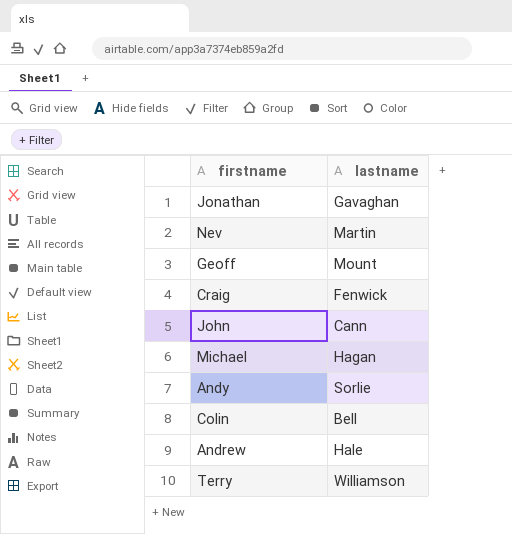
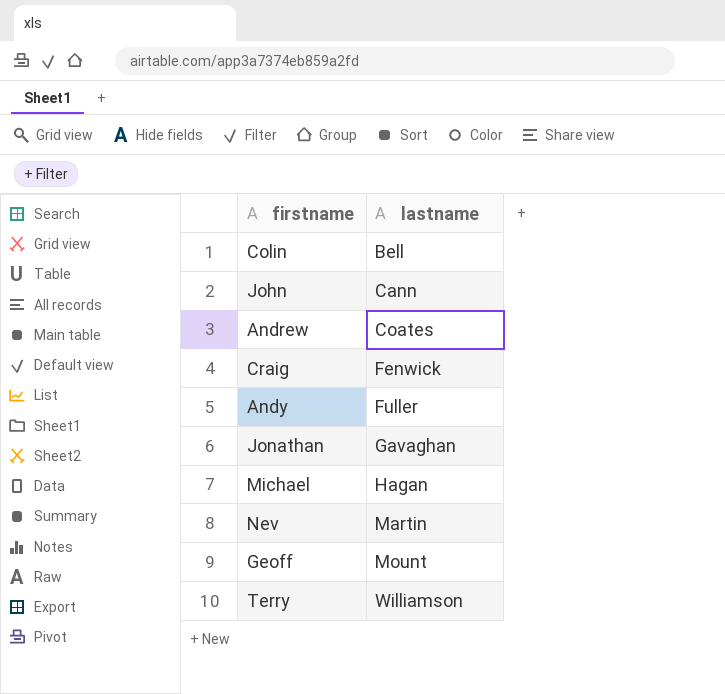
row order: none -> lastname ascending
Andrew | lastname: Hale -> Coates
Andy | lastname: Sorlie -> Fuller

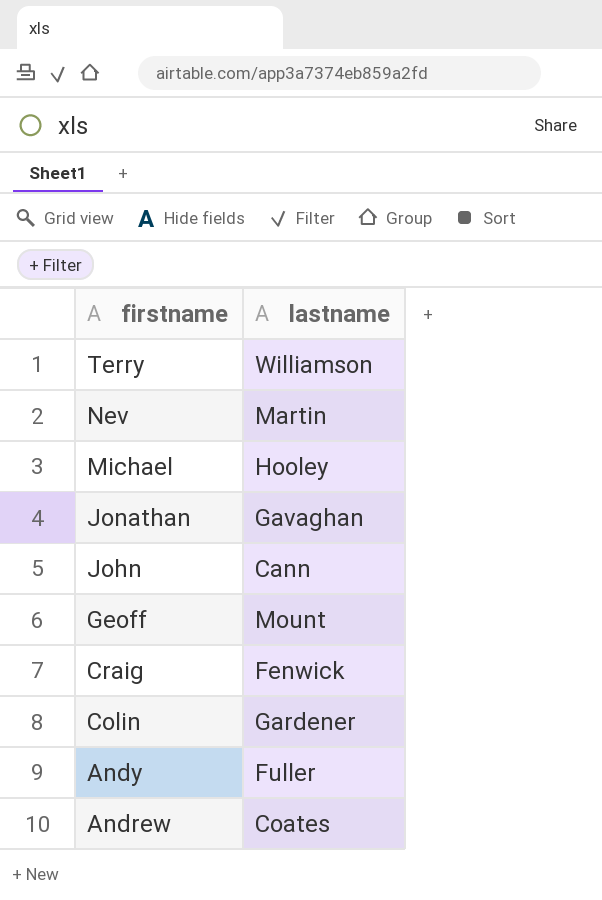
row order: lastname ascending -> firstname descending
Michael | lastname: Hagan -> Hooley
Colin | lastname: Bell -> Gardener

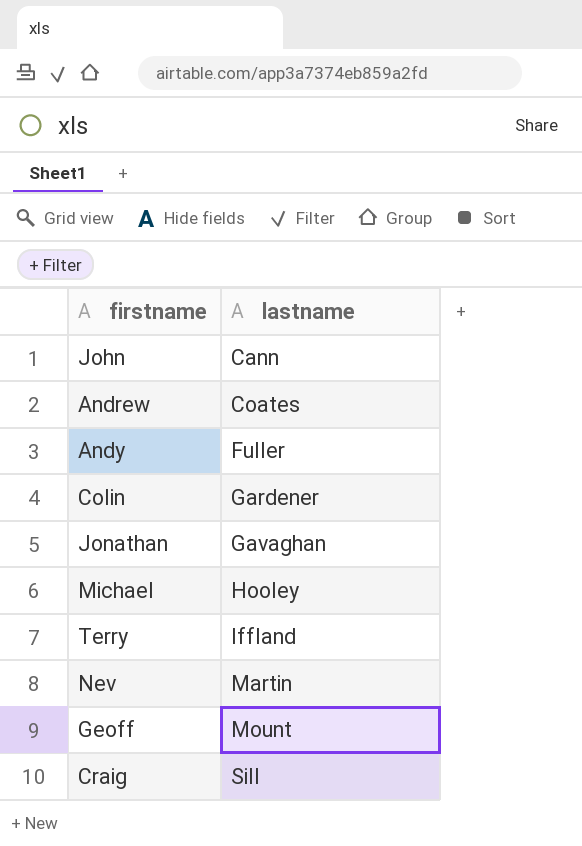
row order: firstname descending -> lastname ascending
Terry | lastname: Williamson -> Iffland
Craig | lastname: Fenwick -> Sill

